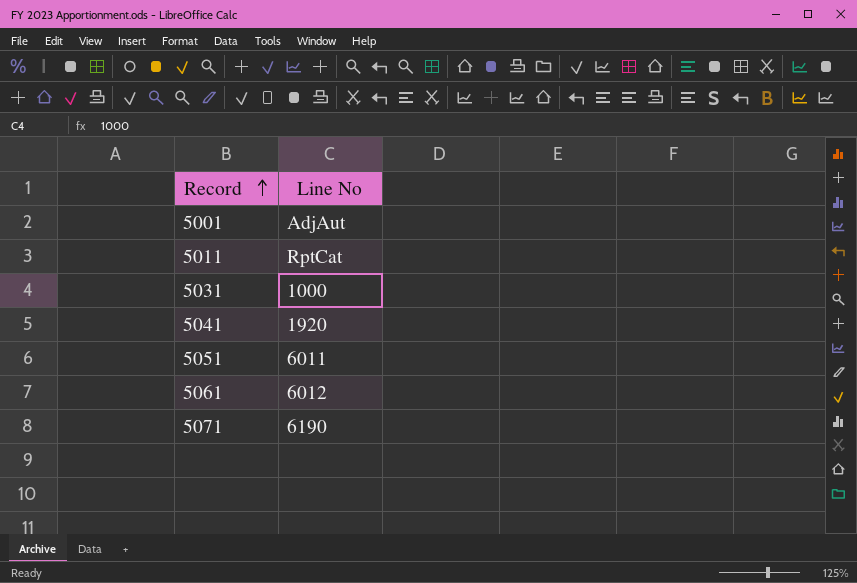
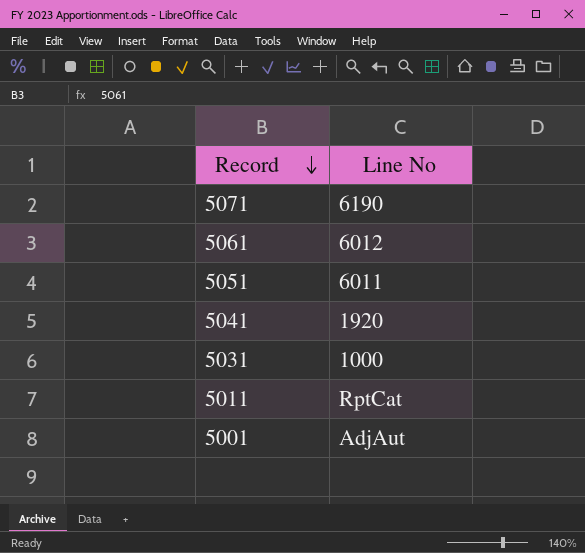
row order: Record ascending -> Record descending

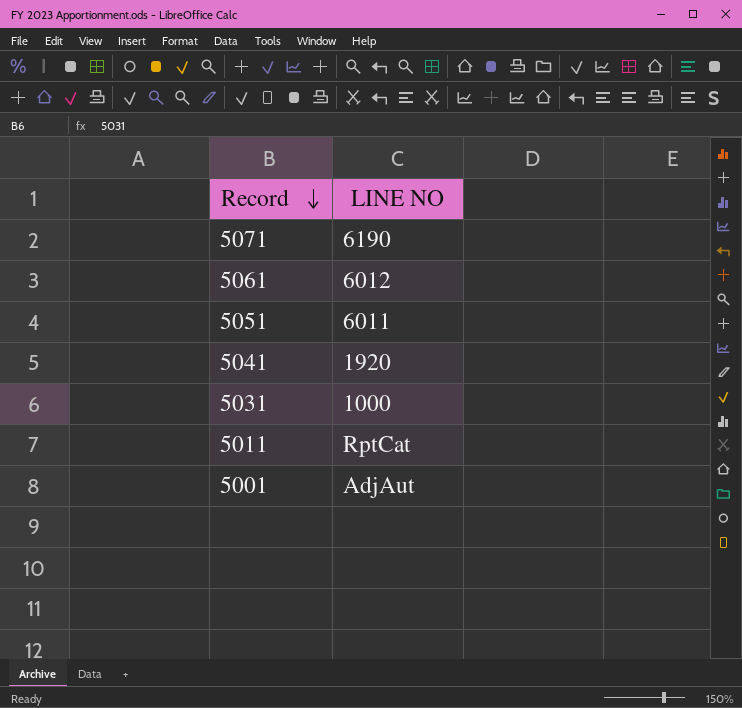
column name: Line No -> LINE NO

